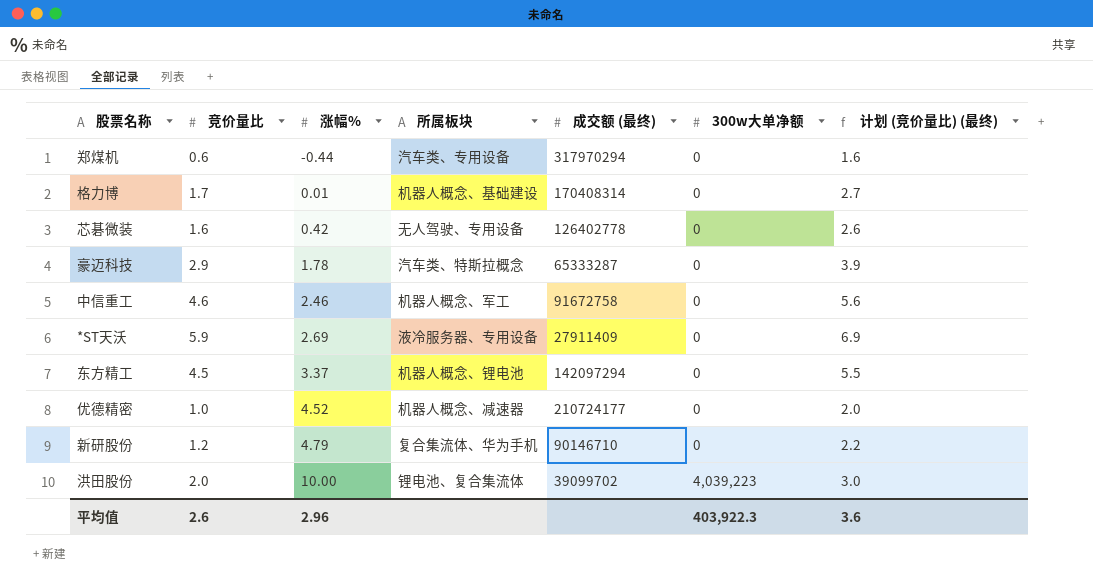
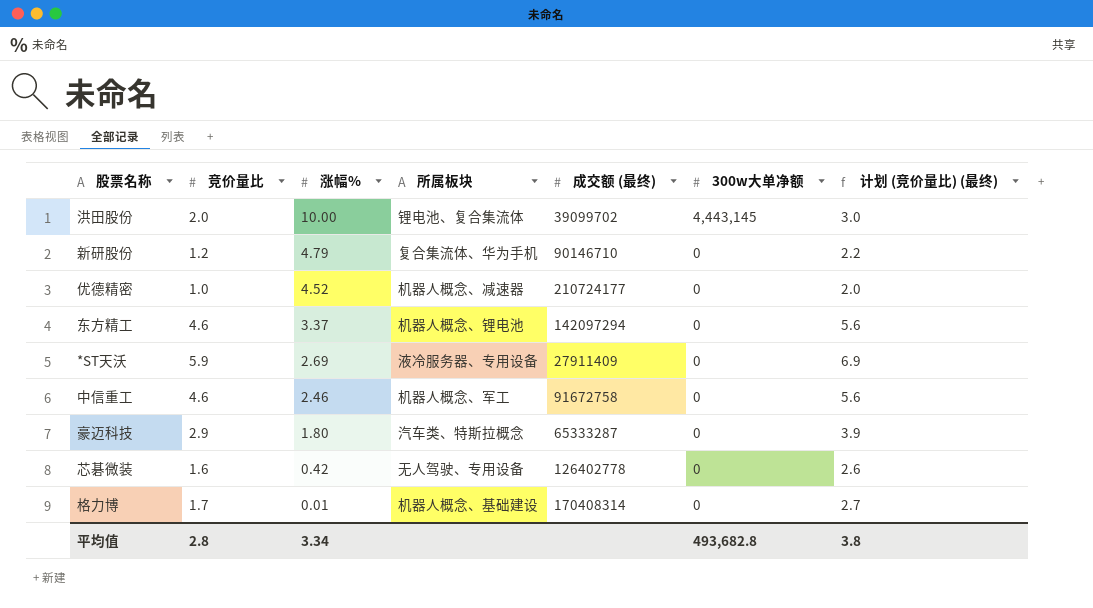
row order: 涨幅% ascending -> 涨幅% descending
row 郑煤机: 0.6 | -0.44 | 汽车类、专用设备 | 317970294 | 0 | 1.6 -> none
洪田股份 | 300w大单净额: 4,039,223 -> 4,443,145
东方精工 | 竞价量比: 4.5 -> 4.6
东方精工 | 计划 (竞价量比) (最终): 5.5 -> 5.6
豪迈科技 | 涨幅%: 1.78 -> 1.80
平均值 | 竞价量比: 2.6 -> 2.8
平均值 | 涨幅%: 2.96 -> 3.34
平均值 | 300w大单净额: 403,922.3 -> 493,682.8
平均值 | 计划 (竞价量比) (最终): 3.6 -> 3.8

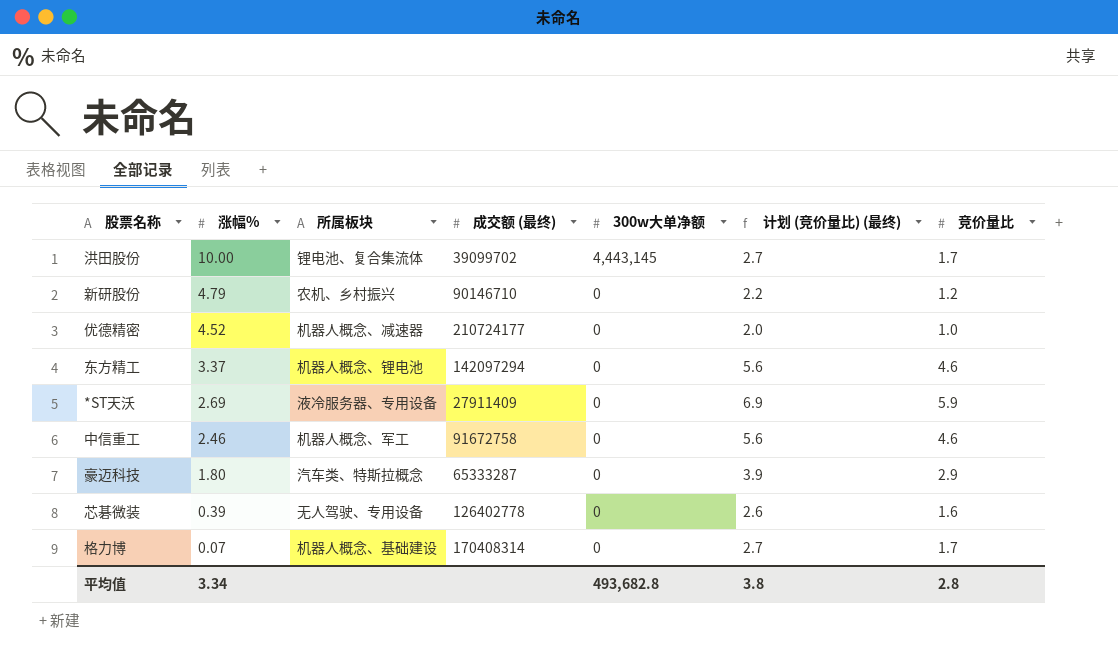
column 竞价量比 | position: 2 -> 7
洪田股份 | 计划 (竞价量比) (最终): 3.0 -> 2.7
洪田股份 | 竞价量比: 2.0 -> 1.7
新研股份 | 所属板块: 复合集流体、华为手机 -> 农机、乡村振兴
芯碁微装 | 涨幅%: 0.42 -> 0.39
格力博 | 涨幅%: 0.01 -> 0.07

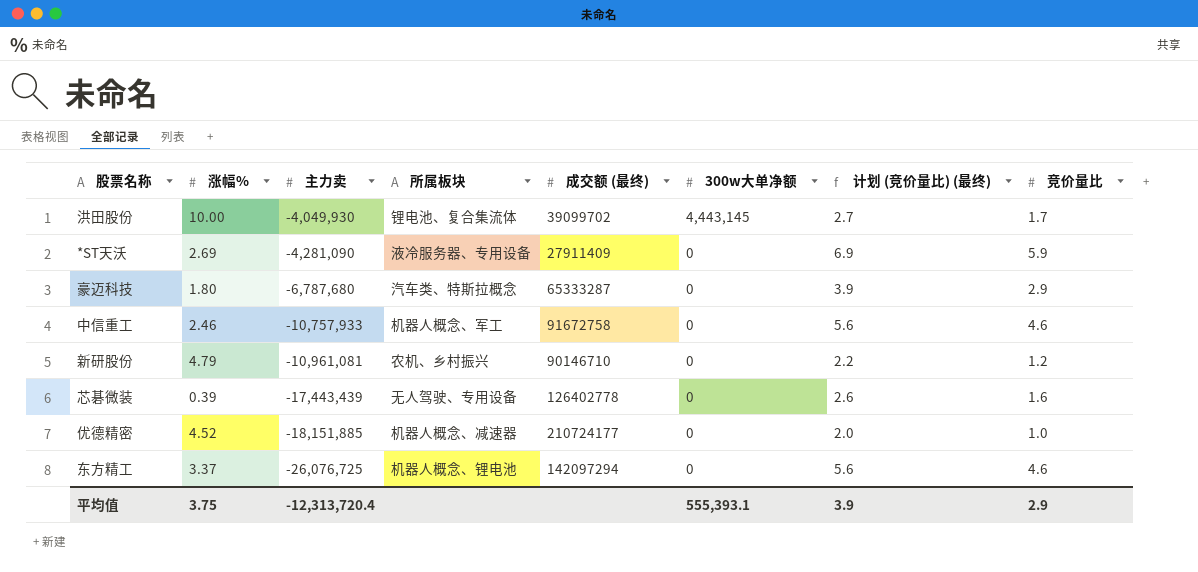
row order: 涨幅% descending -> 主力卖 descending
column 主力卖 | position: none -> 3
row 格力博: 0.07 | 机器人概念、基础建设 | 170408314 | 0 | 2.7 | 1.7 -> none
平均值 | 涨幅%: 3.34 -> 3.75
平均值 | 300w大单净额: 493,682.8 -> 555,393.1
平均值 | 计划 (竞价量比) (最终): 3.8 -> 3.9
平均值 | 竞价量比: 2.8 -> 2.9

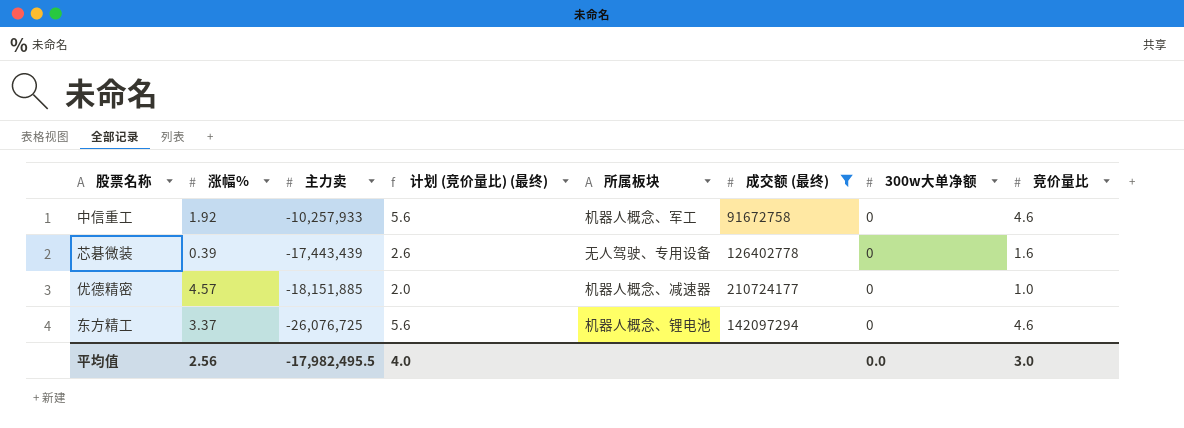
filter: none -> 成交额 (最终) >= 91672758
column 计划 (竞价量比) (最终) | position: 7 -> 4
中信重工 | 涨幅%: 2.46 -> 1.92
中信重工 | 主力卖: -10,757,933 -> -10,257,933
优德精密 | 涨幅%: 4.52 -> 4.57
平均值 | 涨幅%: 3.75 -> 2.56
平均值 | 主力卖: -12,313,720.4 -> -17,982,495.5
平均值 | 计划 (竞价量比) (最终): 3.9 -> 4.0
平均值 | 300w大单净额: 555,393.1 -> 0.0
平均值 | 竞价量比: 2.9 -> 3.0

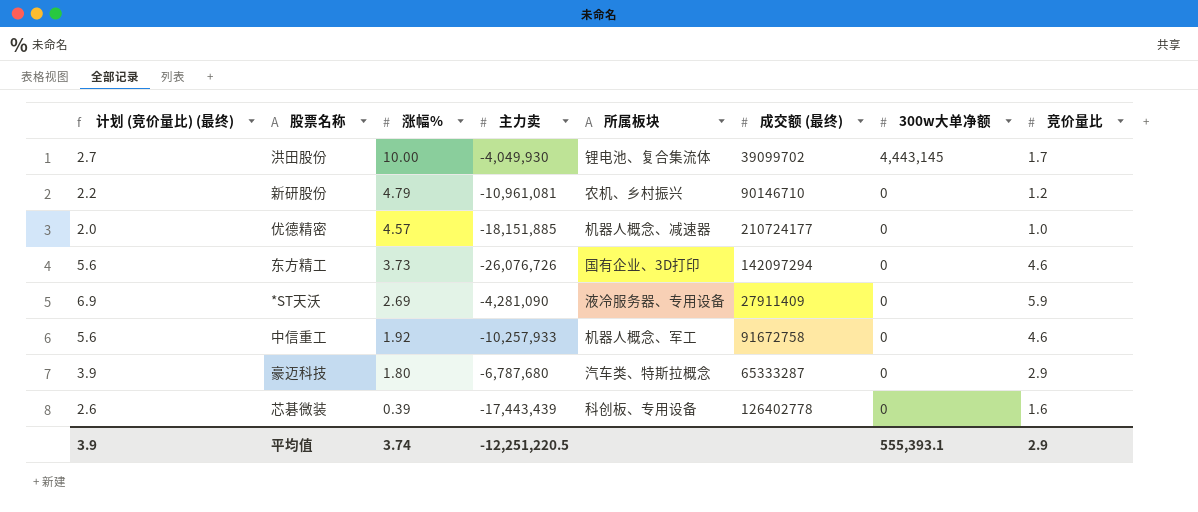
filter: 成交额 (最终) >= 91672758 -> none
row order: 主力卖 descending -> 涨幅% descending
column 计划 (竞价量比) (最终) | position: 4 -> 1
东方精工 | 涨幅%: 3.37 -> 3.73
东方精工 | 主力卖: -26,076,725 -> -26,076,726
东方精工 | 所属板块: 机器人概念、锂电池 -> 国有企业、3D打印
芯碁微装 | 所属板块: 无人驾驶、专用设备 -> 科创板、专用设备
平均值 | 计划 (竞价量比) (最终): 4.0 -> 3.9
平均值 | 涨幅%: 2.56 -> 3.74
平均值 | 主力卖: -17,982,495.5 -> -12,251,220.5
平均值 | 300w大单净额: 0.0 -> 555,393.1
平均值 | 竞价量比: 3.0 -> 2.9

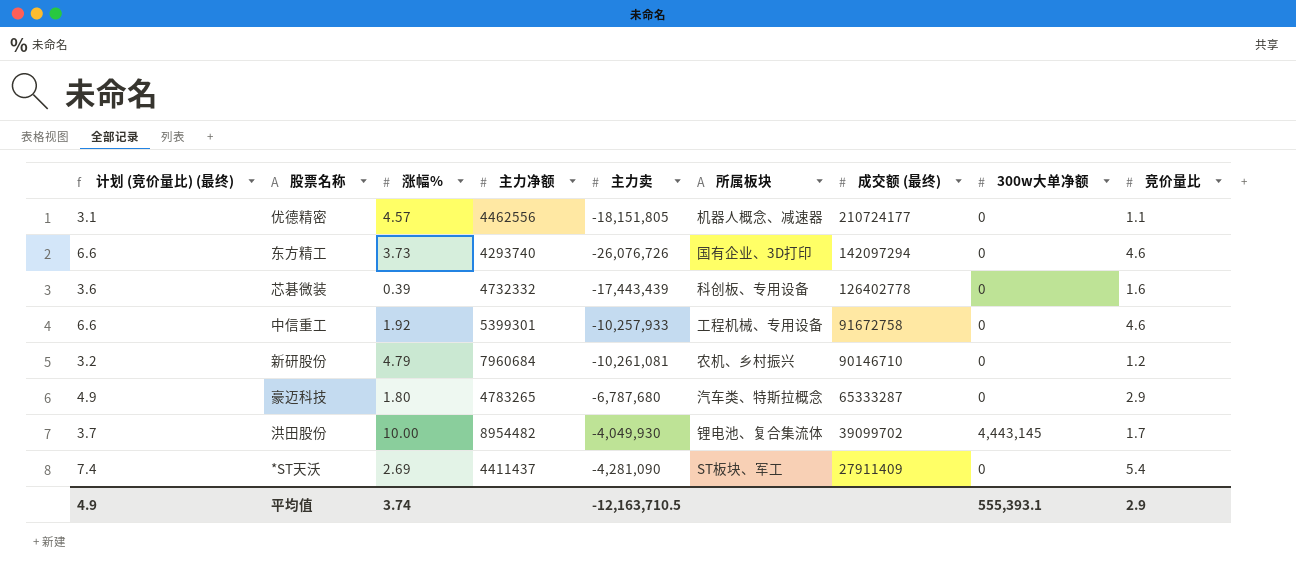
row order: 涨幅% descending -> 成交额 (最终) descending
column 计划 (竞价量比) (最终) | formula: [竞价量比] + 1 -> [竞价量比] + 2
column 主力净额 | position: none -> 4
优德精密 | 主力卖: -18,151,885 -> -18,151,805
优德精密 | 竞价量比: 1.0 -> 1.1
中信重工 | 所属板块: 机器人概念、军工 -> 工程机械、专用设备
新研股份 | 主力卖: -10,961,081 -> -10,261,081
*ST天沃 | 所属板块: 液冷服务器、专用设备 -> ST板块、军工
*ST天沃 | 竞价量比: 5.9 -> 5.4
平均值 | 计划 (竞价量比) (最终): 3.9 -> 4.9
平均值 | 主力卖: -12,251,220.5 -> -12,163,710.5

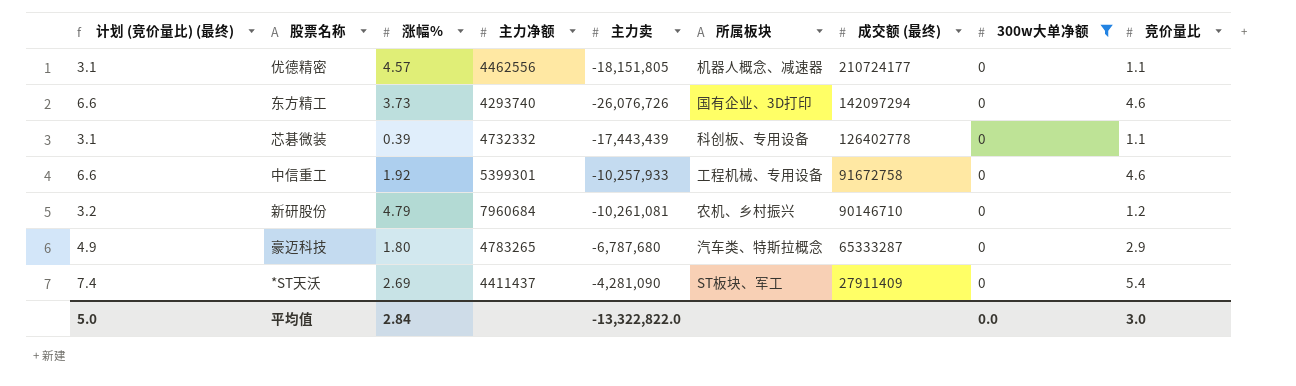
filter: none -> 300w大单净额 = 0
芯碁微装 | 计划 (竞价量比) (最终): 3.6 -> 3.1
芯碁微装 | 竞价量比: 1.6 -> 1.1
平均值 | 计划 (竞价量比) (最终): 4.9 -> 5.0
平均值 | 涨幅%: 3.74 -> 2.84
平均值 | 主力卖: -12,163,710.5 -> -13,322,822.0
平均值 | 300w大单净额: 555,393.1 -> 0.0
平均值 | 竞价量比: 2.9 -> 3.0

